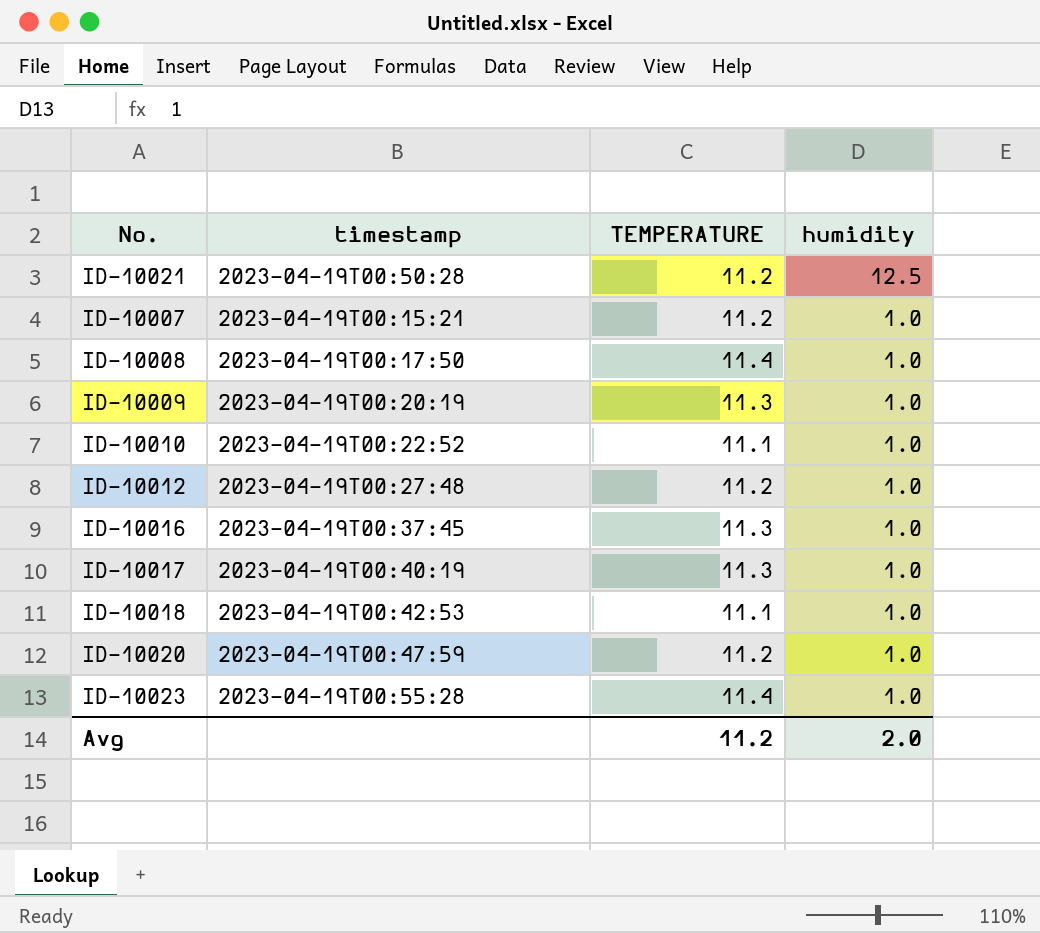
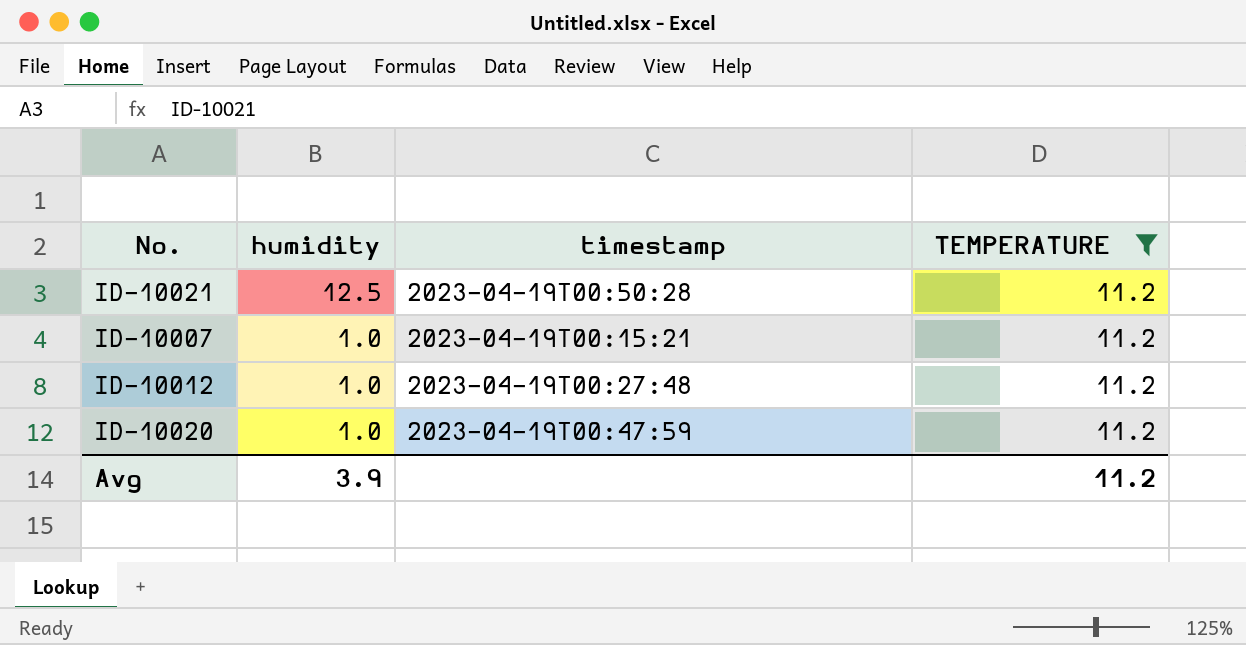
filter: none -> TEMPERATURE = 11.2
column humidity | position: 4 -> 2
Avg | humidity: 2.0 -> 3.9

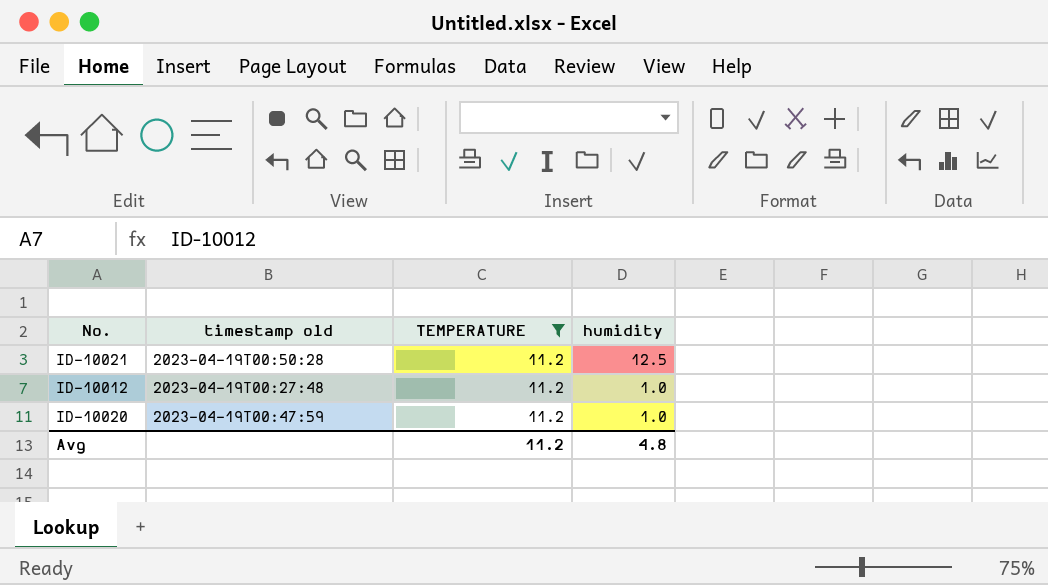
column name: timestamp -> timestamp old
column humidity | position: 2 -> 4
row ID-10007: 1.0 | 2023-04-19T00:15:21 | 11.2 -> none
Avg | humidity: 3.9 -> 4.8

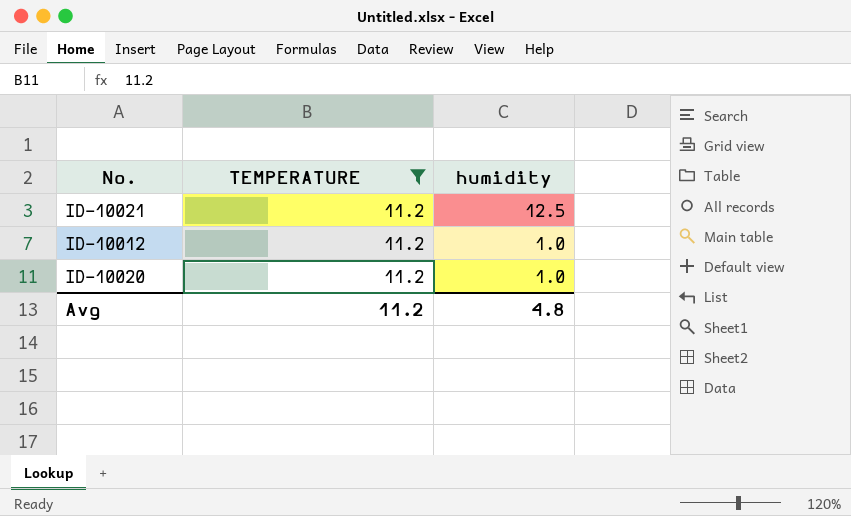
column timestamp old | position: 2 -> none

